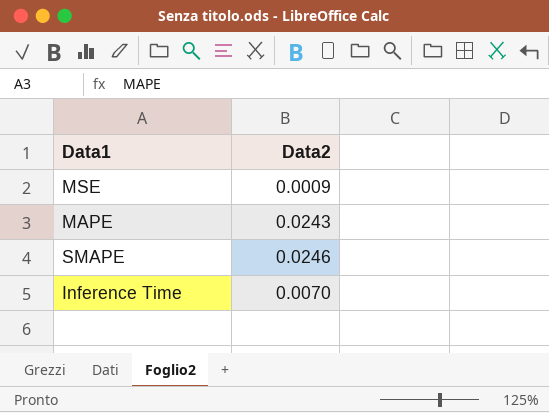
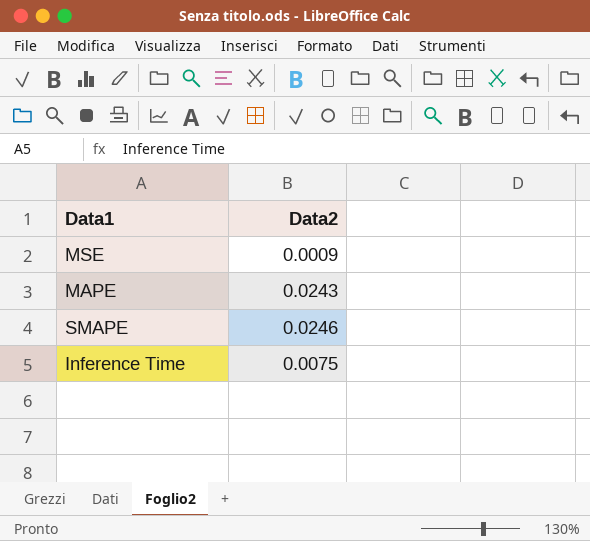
Inference Time | Data2: 0.0070 -> 0.0075

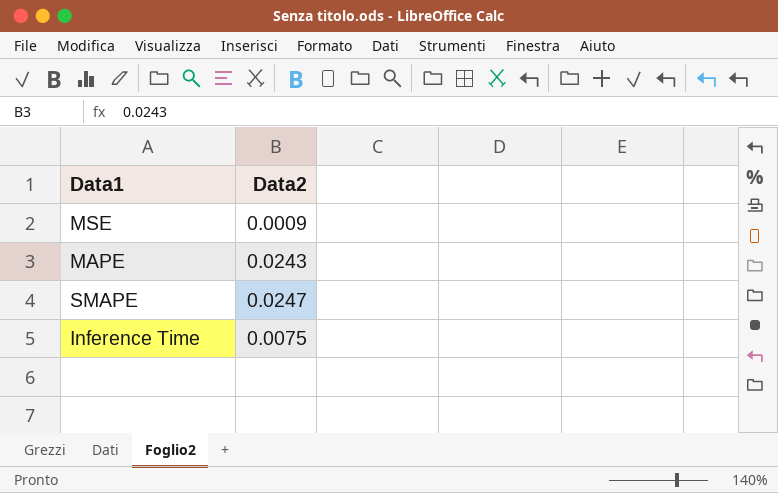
SMAPE | Data2: 0.0246 -> 0.0247

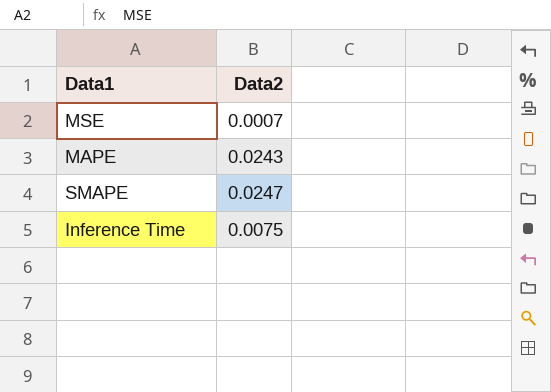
MSE | Data2: 0.0009 -> 0.0007

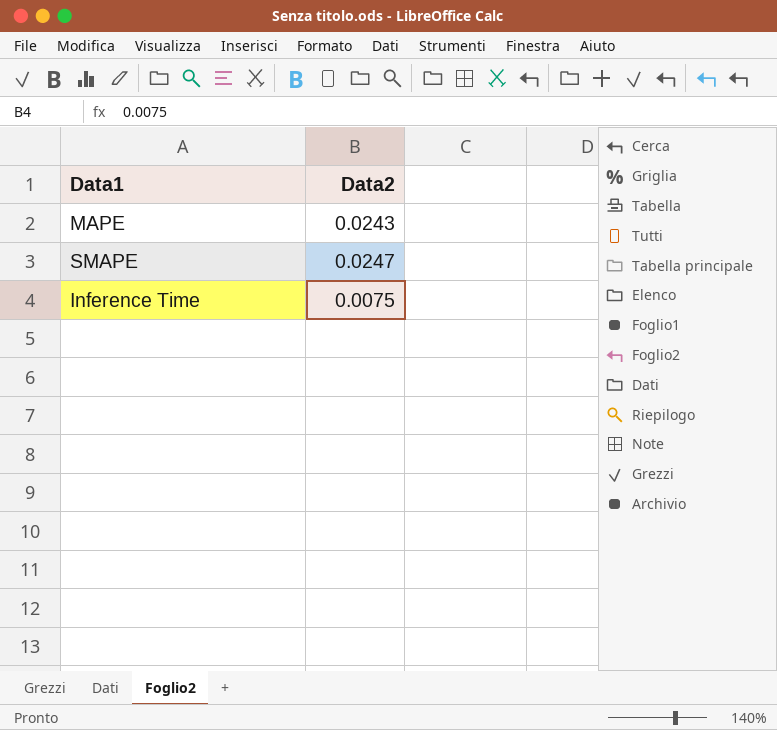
row MSE: 0.0007 -> none

